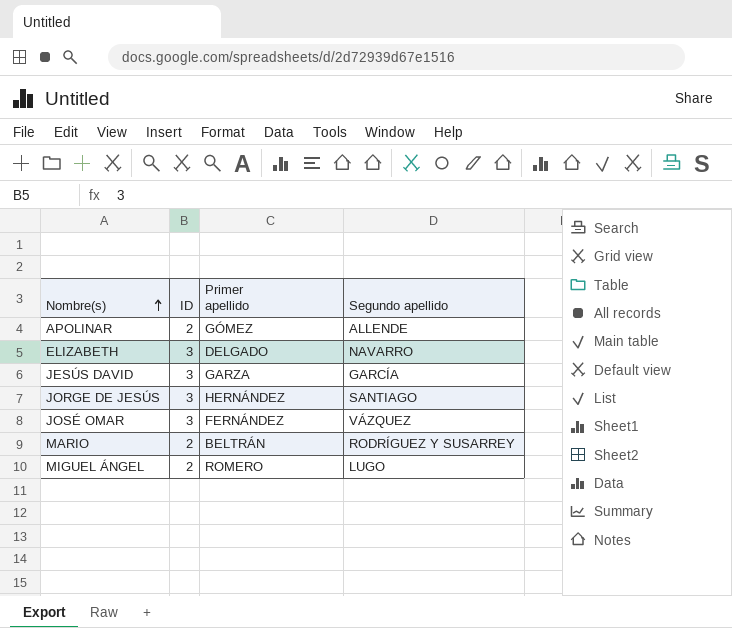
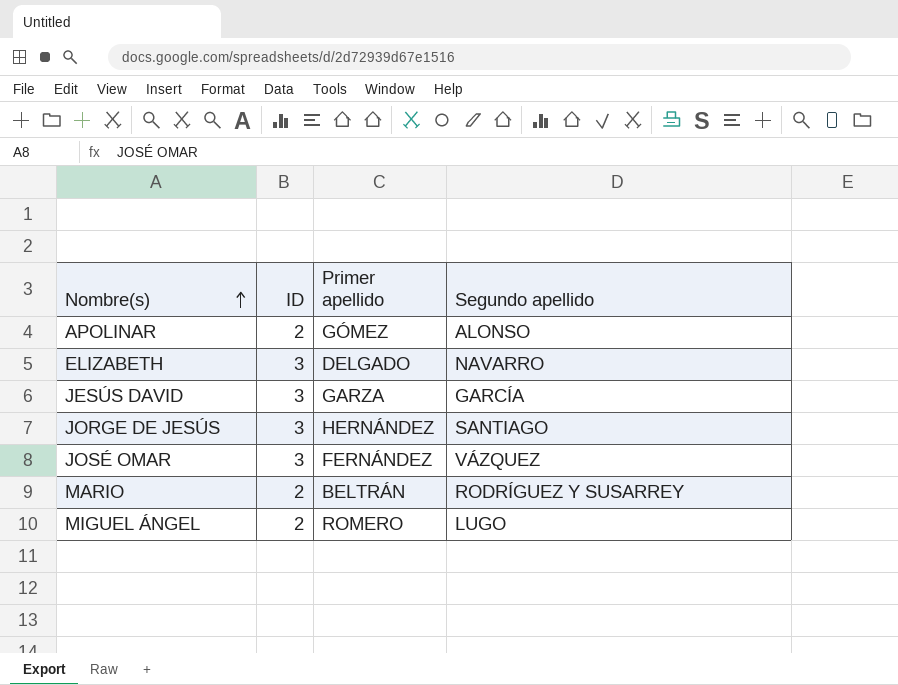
APOLINAR | Segundo apellido: ALLENDE -> ALONSO

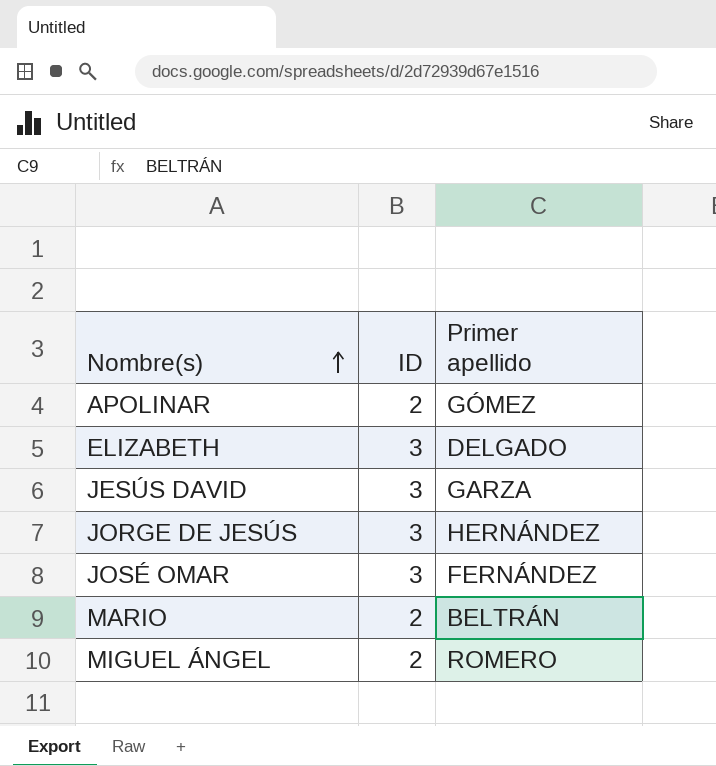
column Segundo apellido | position: 4 -> none

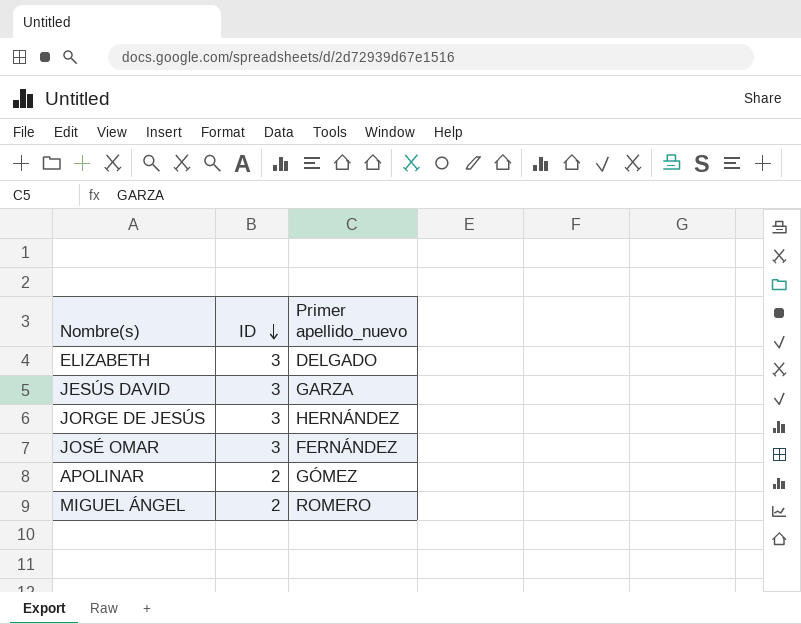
row order: Nombre(s) ascending -> ID descending
column name: Primer apellido -> Primer apellido_nuevo
row MARIO: 2 | BELTRÁN -> none

